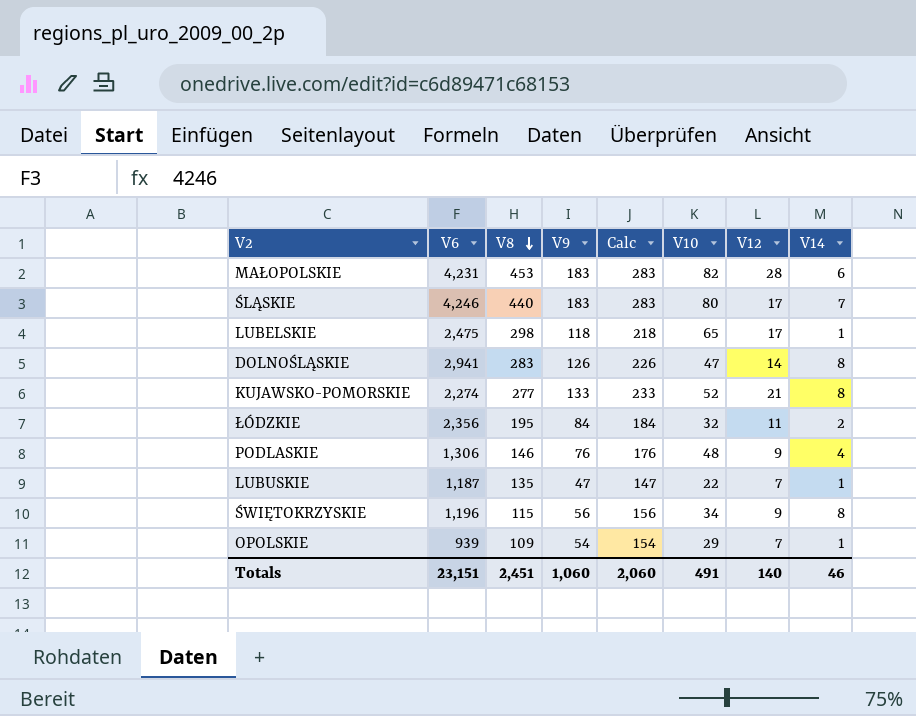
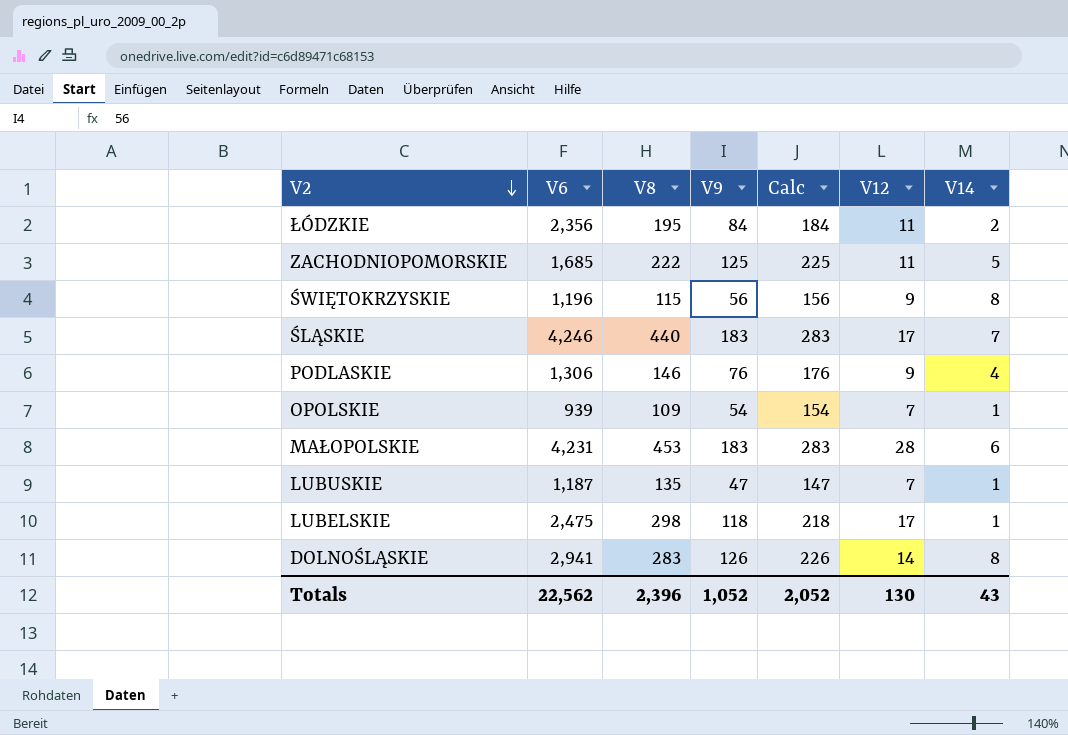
row order: V8 descending -> V2 descending
column V10 | position: 6 -> none
row KUJAWSKO-POMORSKIE: 2,274 | 277 | 133 | 233 | 52 | 21 | 8 -> none
row ZACHODNIOPOMORSKIE: none -> 1,685 | 222 | 125 | 225 | 11 | 5
Totals | V6: 23,151 -> 22,562
Totals | V8: 2,451 -> 2,396
Totals | V9: 1,060 -> 1,052
Totals | Calc: 2,060 -> 2,052
Totals | V12: 140 -> 130
Totals | V14: 46 -> 43

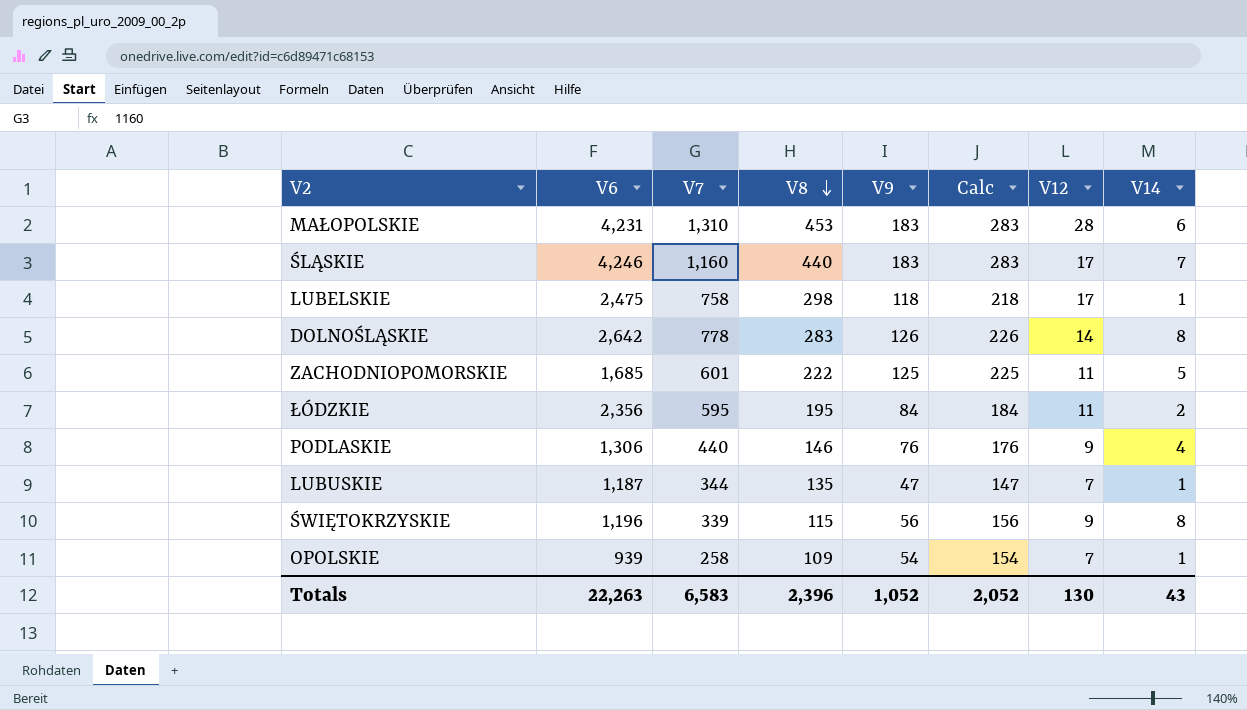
row order: V2 descending -> V8 descending
column V7 | position: none -> 3
DOLNOŚLĄSKIE | V6: 2,941 -> 2,642
Totals | V6: 22,562 -> 22,263

